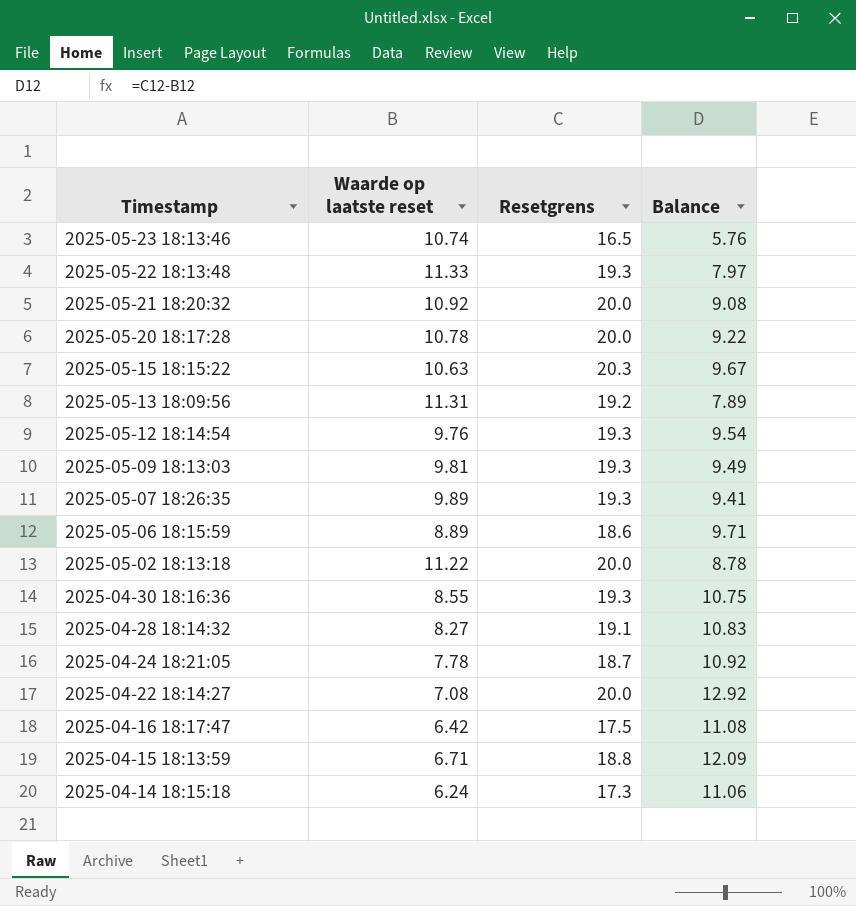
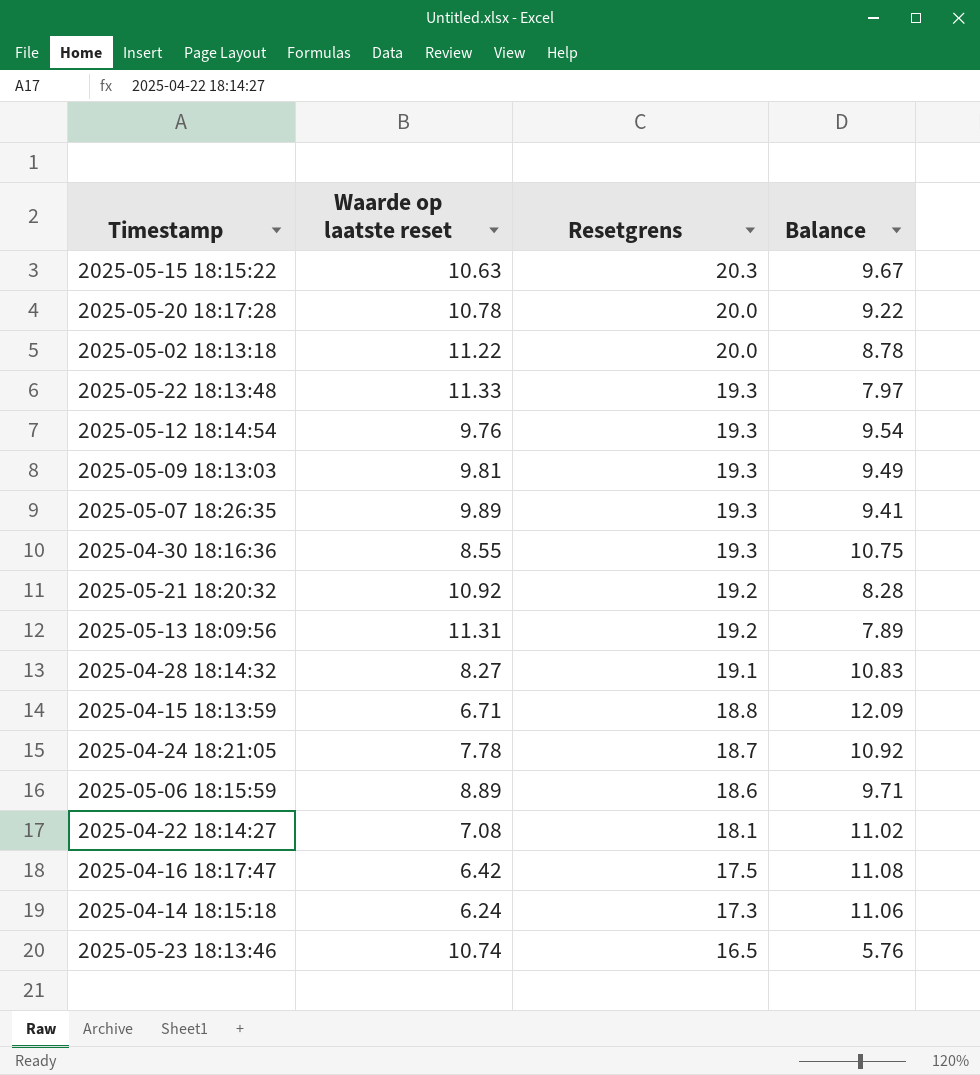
row order: Timestamp descending -> Resetgrens descending
2025-05-21 18:20:32 | Resetgrens: 20.0 -> 19.2
2025-05-21 18:20:32 | Balance: 9.08 -> 8.28
2025-04-22 18:14:27 | Resetgrens: 20.0 -> 18.1
2025-04-22 18:14:27 | Balance: 12.92 -> 11.02

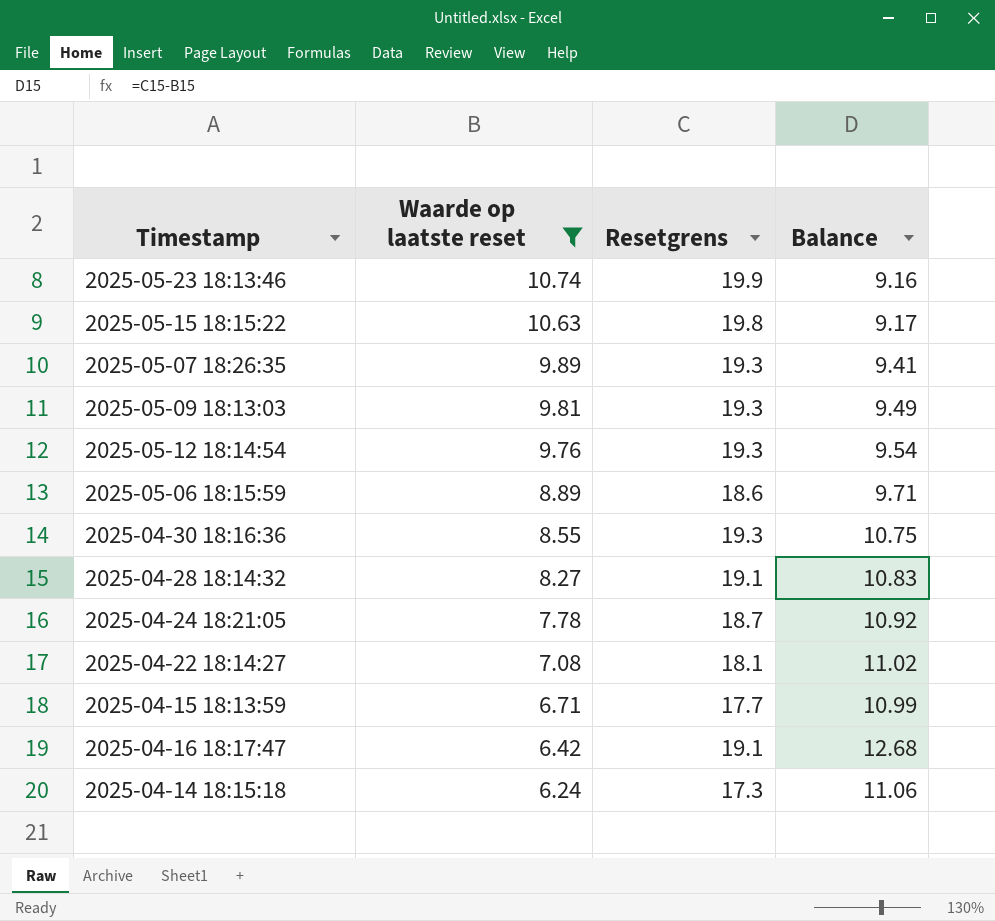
filter: none -> Waarde op laatste reset <= 10.74
row order: Resetgrens descending -> Waarde op laatste reset descending
2025-05-23 18:13:46 | Resetgrens: 16.5 -> 19.9
2025-05-23 18:13:46 | Balance: 5.76 -> 9.16
2025-05-15 18:15:22 | Resetgrens: 20.3 -> 19.8
2025-05-15 18:15:22 | Balance: 9.67 -> 9.17
2025-04-15 18:13:59 | Resetgrens: 18.8 -> 17.7
2025-04-15 18:13:59 | Balance: 12.09 -> 10.99
2025-04-16 18:17:47 | Resetgrens: 17.5 -> 19.1
2025-04-16 18:17:47 | Balance: 11.08 -> 12.68

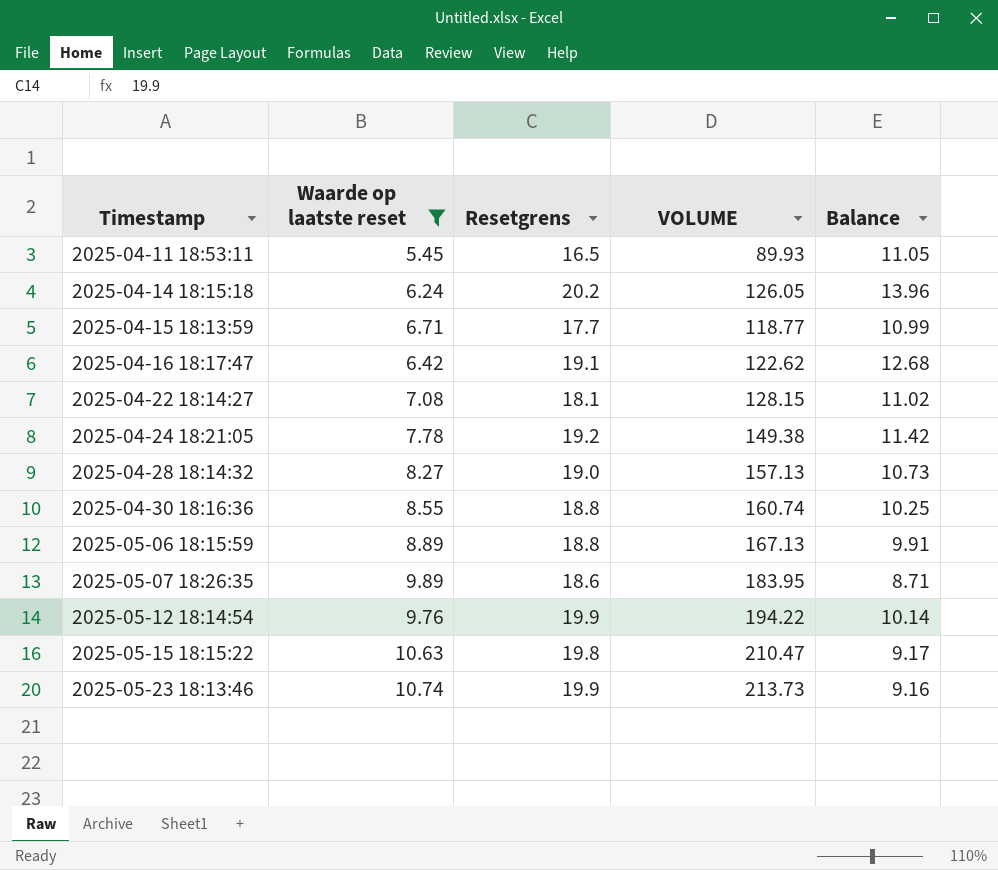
row order: Waarde op laatste reset descending -> Timestamp ascending
column VOLUME | formula: none -> [Waarde op laatste reset] * [Resetgrens]
row 2025-05-09 18:13:03: 9.81 | 19.3 | 9.49 -> none
row 2025-04-11 18:53:11: none -> 5.45 | 16.5 | 89.93 | 11.05
2025-04-14 18:15:18 | Resetgrens: 17.3 -> 20.2
2025-04-14 18:15:18 | Balance: 11.06 -> 13.96
2025-04-24 18:21:05 | Resetgrens: 18.7 -> 19.2
2025-04-24 18:21:05 | Balance: 10.92 -> 11.42
2025-04-28 18:14:32 | Resetgrens: 19.1 -> 19.0
2025-04-28 18:14:32 | Balance: 10.83 -> 10.73
2025-04-30 18:16:36 | Resetgrens: 19.3 -> 18.8
2025-04-30 18:16:36 | Balance: 10.75 -> 10.25
2025-05-06 18:15:59 | Resetgrens: 18.6 -> 18.8
2025-05-06 18:15:59 | Balance: 9.71 -> 9.91
2025-05-07 18:26:35 | Resetgrens: 19.3 -> 18.6
2025-05-07 18:26:35 | Balance: 9.41 -> 8.71
2025-05-12 18:14:54 | Resetgrens: 19.3 -> 19.9
2025-05-12 18:14:54 | Balance: 9.54 -> 10.14

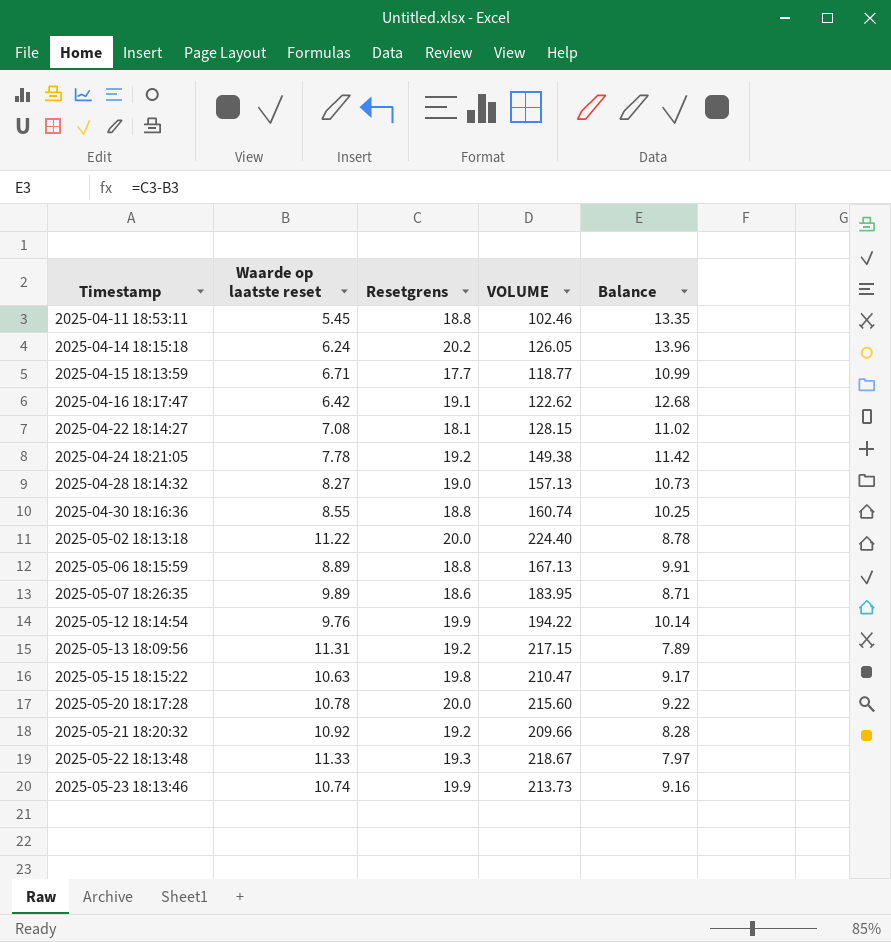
filter: Waarde op laatste reset <= 10.74 -> none
2025-04-11 18:53:11 | Resetgrens: 16.5 -> 18.8
2025-04-11 18:53:11 | VOLUME: 89.93 -> 102.46
2025-04-11 18:53:11 | Balance: 11.05 -> 13.35

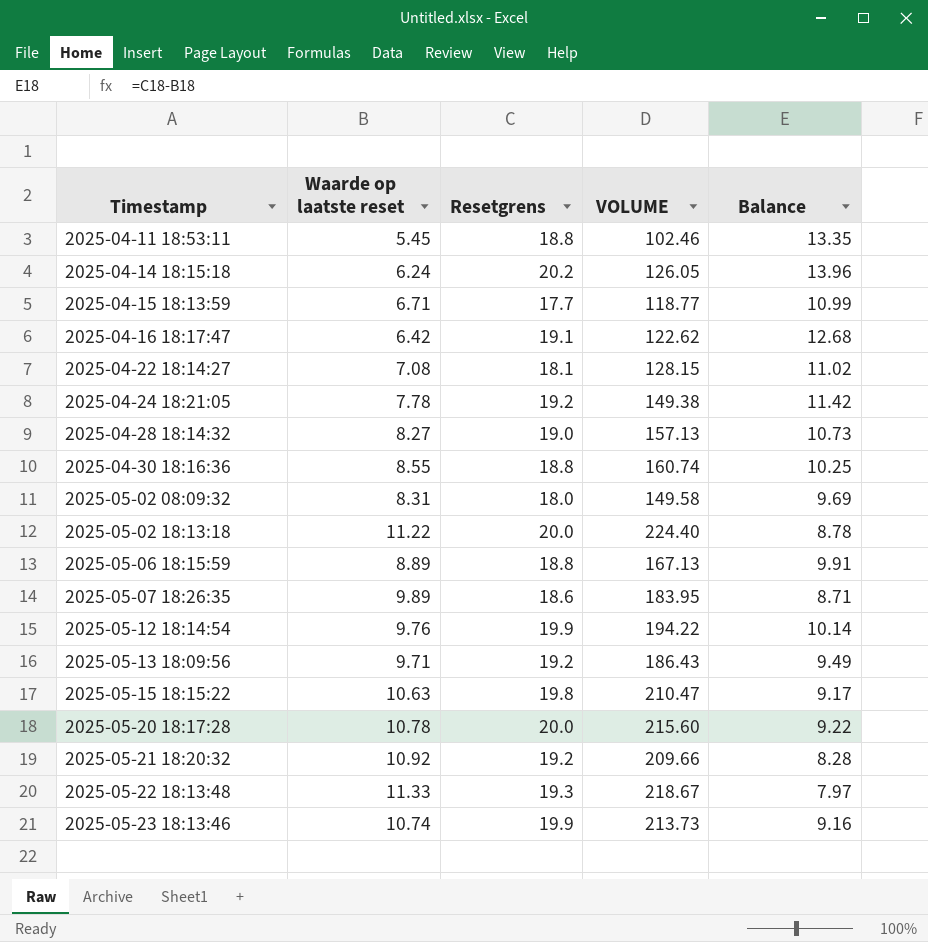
row 2025-05-02 08:09:32: none -> 8.31 | 18.0 | 149.58 | 9.69
2025-05-13 18:09:56 | Waarde op laatste reset: 11.31 -> 9.71
2025-05-13 18:09:56 | VOLUME: 217.15 -> 186.43
2025-05-13 18:09:56 | Balance: 7.89 -> 9.49

